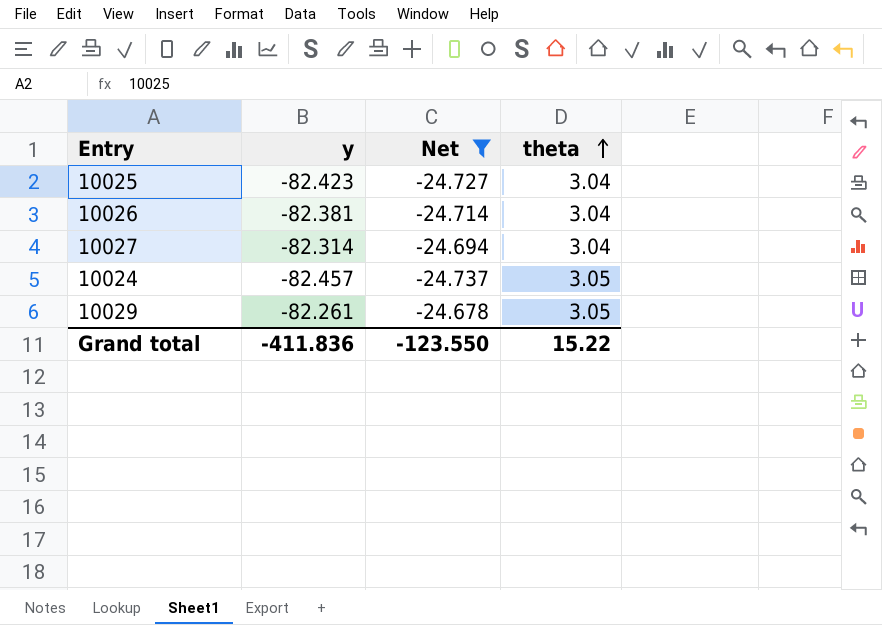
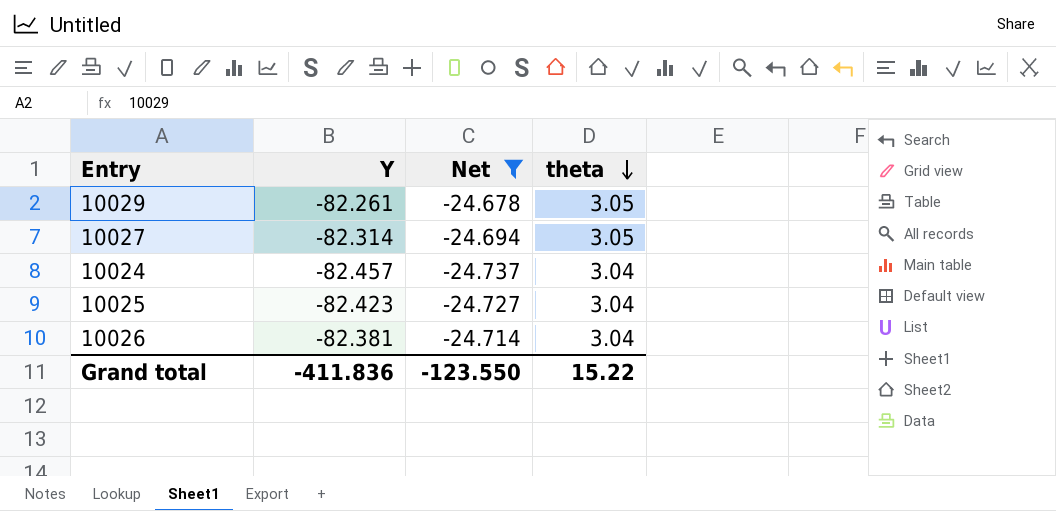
row order: theta ascending -> theta descending
column name: y -> Y
10027 | theta: 3.04 -> 3.05
10024 | theta: 3.05 -> 3.04

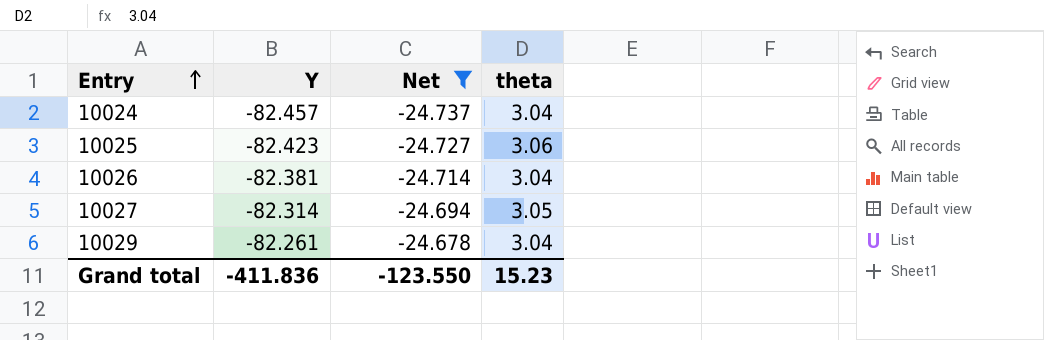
row order: theta descending -> Entry ascending
10025 | theta: 3.04 -> 3.06
10029 | theta: 3.05 -> 3.04
Grand total | theta: 15.22 -> 15.23

